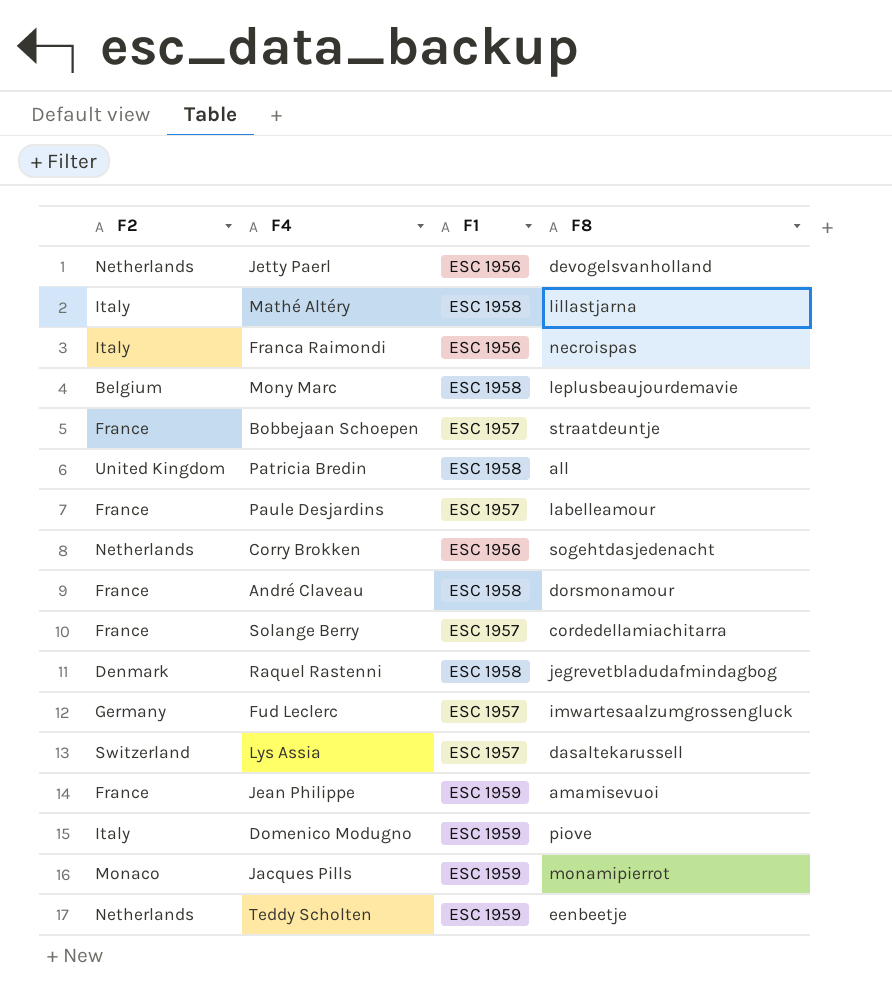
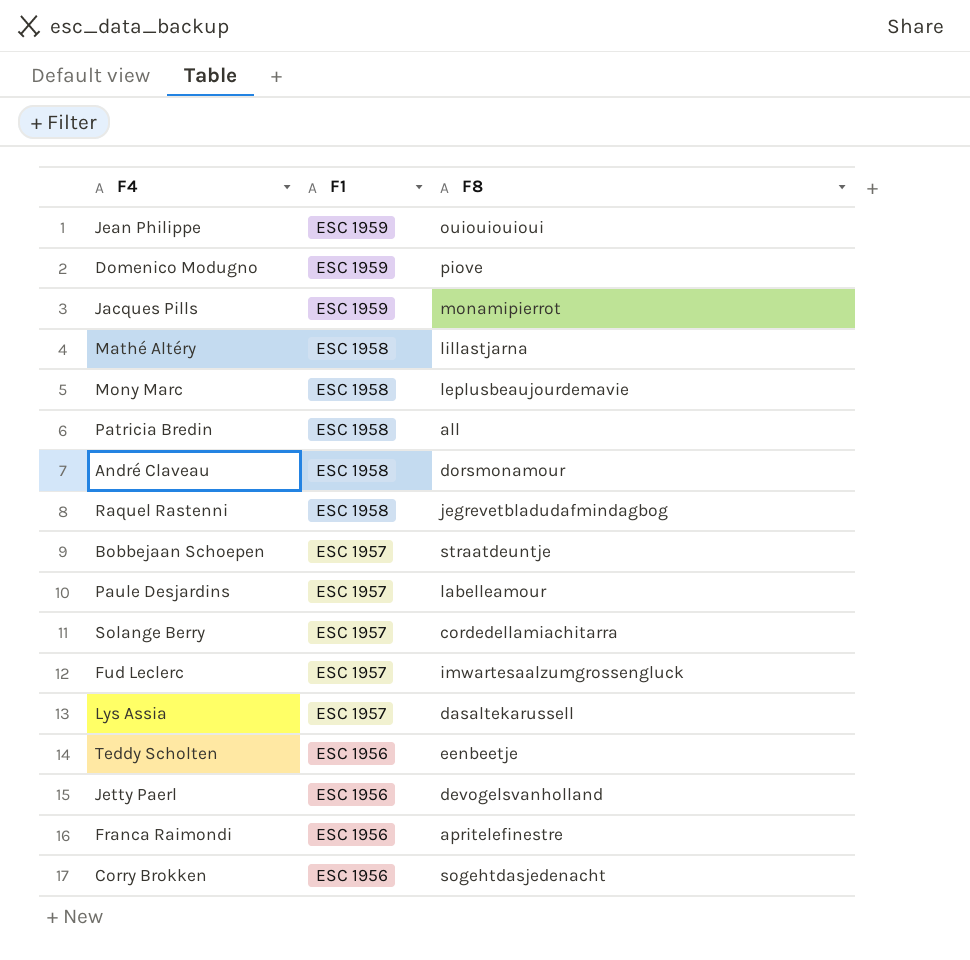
row order: none -> F1 descending
column F2 | position: 1 -> none
Jean Philippe | F8: amamisevuoi -> ouiouiouioui
Teddy Scholten | F1: ESC 1959 -> ESC 1956
Franca Raimondi | F8: necroispas -> apritelefinestre

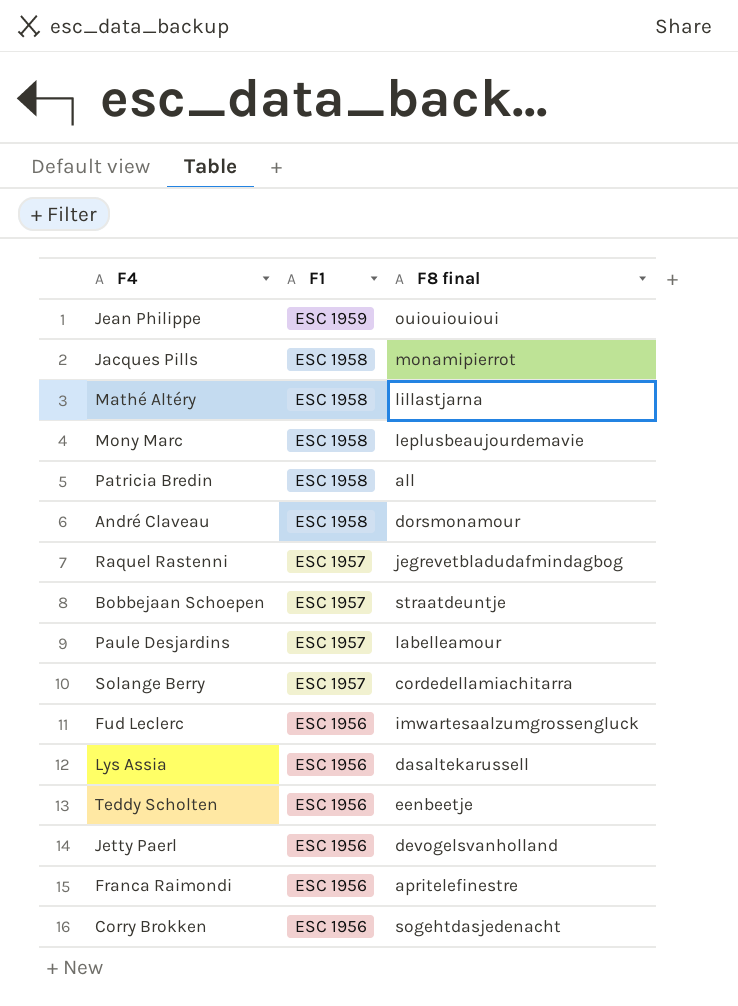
column name: F8 -> F8 final
row Domenico Modugno: ESC 1959 | piove -> none
Jacques Pills | F1: ESC 1959 -> ESC 1958
Raquel Rastenni | F1: ESC 1958 -> ESC 1957
Fud Leclerc | F1: ESC 1957 -> ESC 1956
Lys Assia | F1: ESC 1957 -> ESC 1956

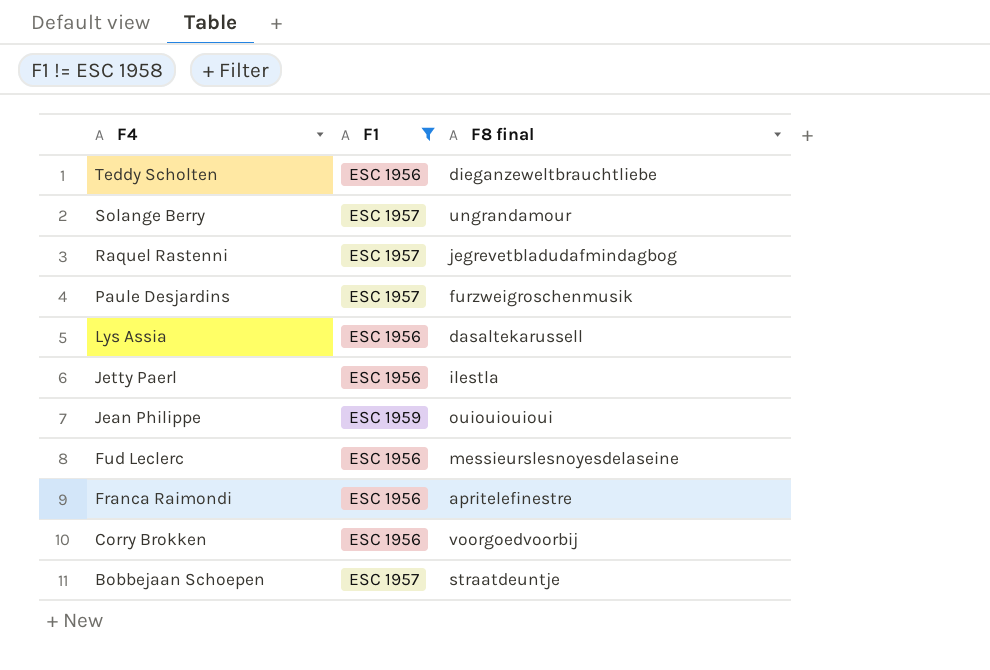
filter: none -> F1 != ESC 1958
row order: F1 descending -> F4 descending
Teddy Scholten | F8 final: eenbeetje -> dieganzeweltbrauchtliebe
Solange Berry | F8 final: cordedellamiachitarra -> ungrandamour
Paule Desjardins | F8 final: labelleamour -> furzweigroschenmusik
Jetty Paerl | F8 final: devogelsvanholland -> ilestla
Fud Leclerc | F8 final: imwartesaalzumgrossengluck -> messieurslesnoyesdelaseine
Corry Brokken | F8 final: sogehtdasjedenacht -> voorgoedvoorbij

